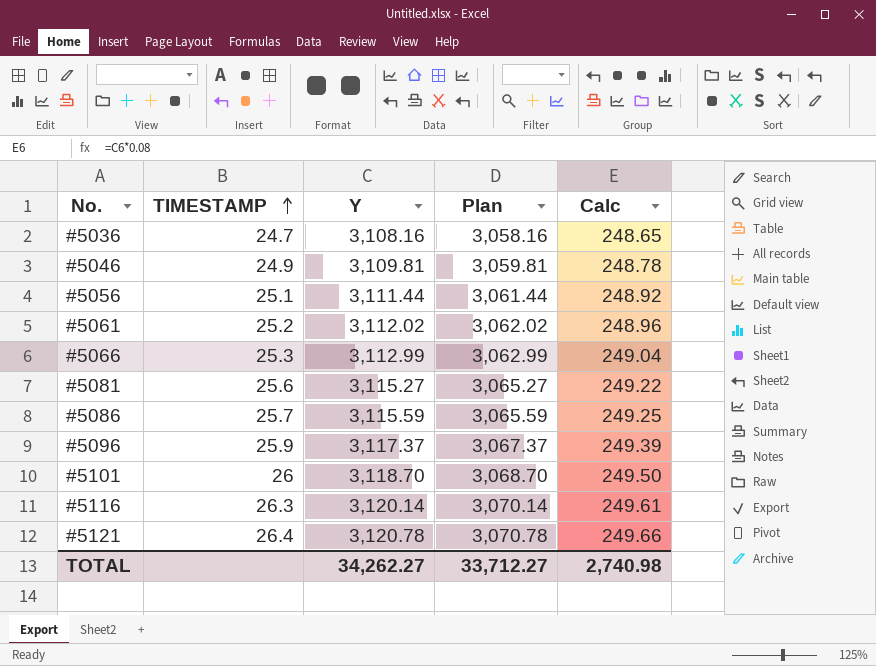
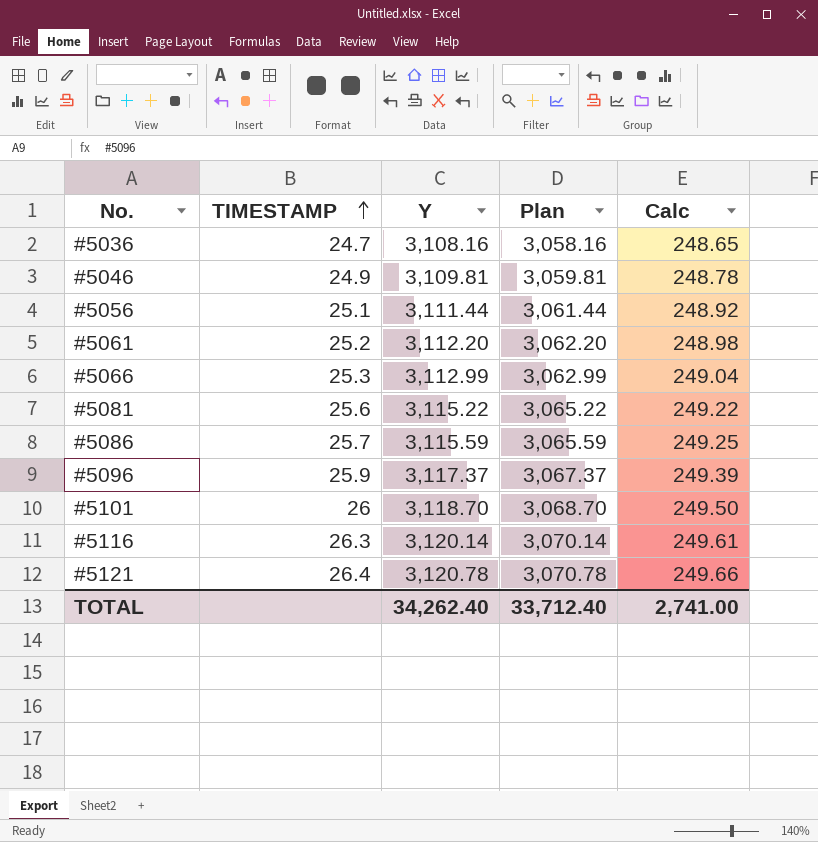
#5061 | Y: 3,112.02 -> 3,112.20
#5061 | Plan: 3,062.02 -> 3,062.20
#5061 | Calc: 248.96 -> 248.98
#5081 | Y: 3,115.27 -> 3,115.22
#5081 | Plan: 3,065.27 -> 3,065.22
TOTAL | Y: 34,262.27 -> 34,262.40
TOTAL | Plan: 33,712.27 -> 33,712.40
TOTAL | Calc: 2,740.98 -> 2,741.00

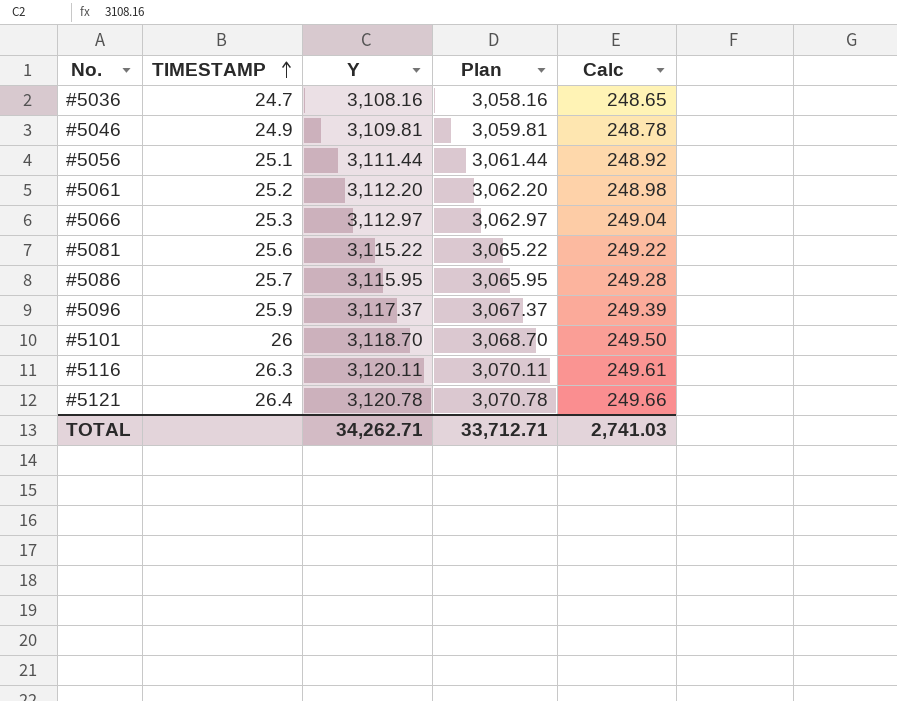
#5066 | Y: 3,112.99 -> 3,112.97
#5066 | Plan: 3,062.99 -> 3,062.97
#5086 | Y: 3,115.59 -> 3,115.95
#5086 | Plan: 3,065.59 -> 3,065.95
#5086 | Calc: 249.25 -> 249.28
#5116 | Y: 3,120.14 -> 3,120.11
#5116 | Plan: 3,070.14 -> 3,070.11
TOTAL | Y: 34,262.40 -> 34,262.71
TOTAL | Plan: 33,712.40 -> 33,712.71
TOTAL | Calc: 2,741.00 -> 2,741.03

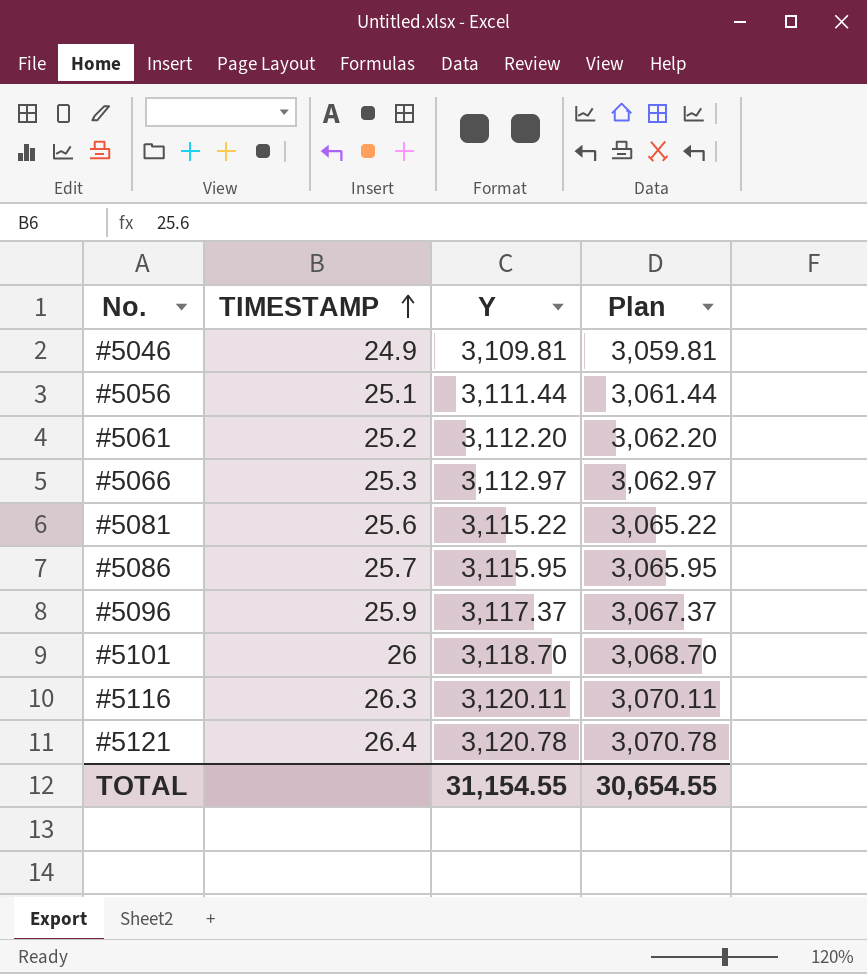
column Calc | formula: [Y] * 0.08 -> none
row #5036: 24.7 | 3,108.16 | 3,058.16 | 248.65 -> none
TOTAL | Y: 34,262.71 -> 31,154.55
TOTAL | Plan: 33,712.71 -> 30,654.55

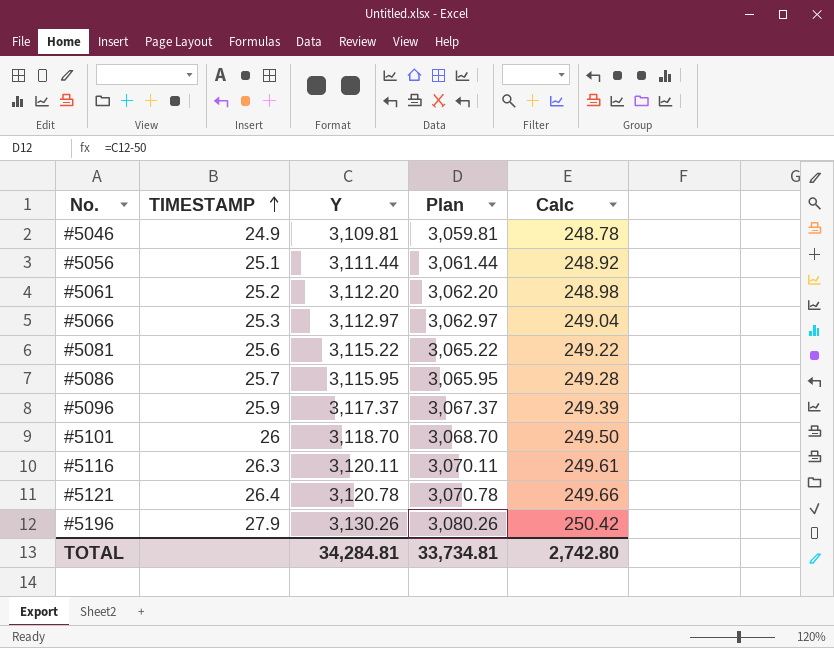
column Calc | formula: none -> [Y] * 0.08
row #5196: none -> 27.9 | 3,130.26 | 3,080.26 | 250.42
TOTAL | Y: 31,154.55 -> 34,284.81
TOTAL | Plan: 30,654.55 -> 33,734.81

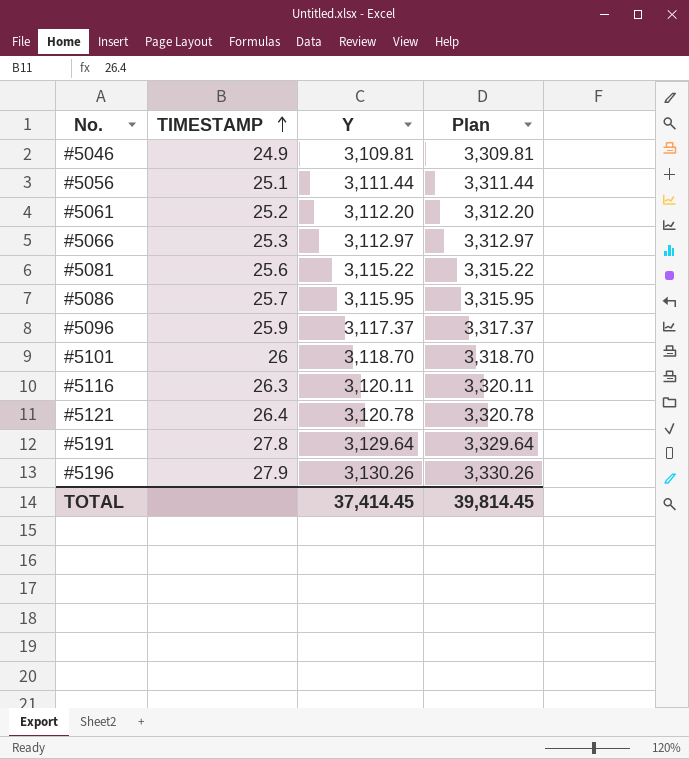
column Calc | formula: [Y] * 0.08 -> none
column Plan | formula: [Y] - 50 -> [Y] + 200
row #5191: none -> 27.8 | 3,129.64 | 3,329.64
TOTAL | Y: 34,284.81 -> 37,414.45
TOTAL | Plan: 33,734.81 -> 39,814.45

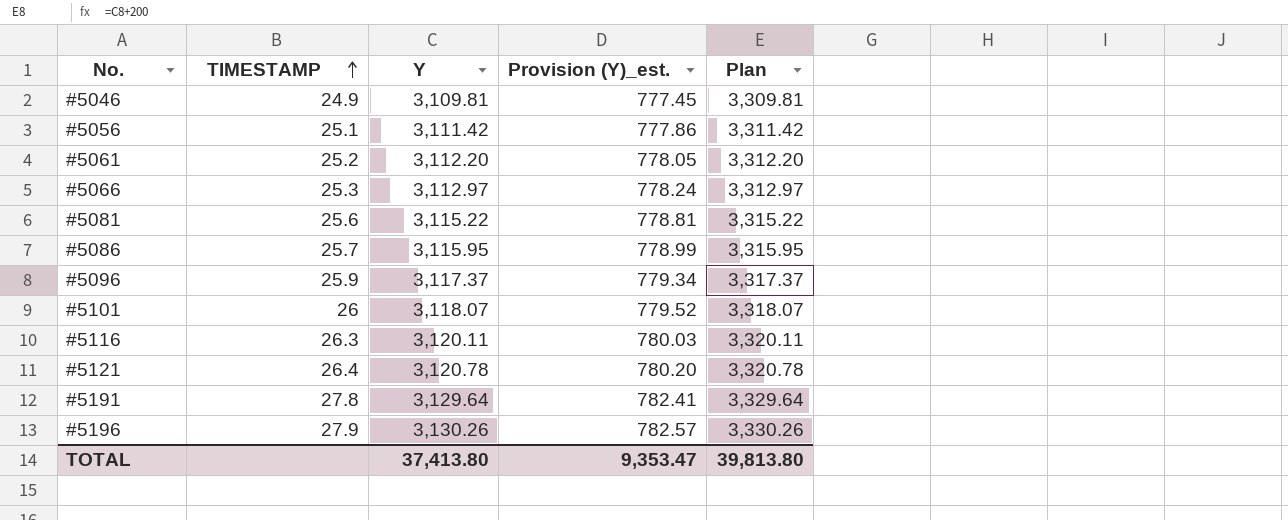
column Provision (Y)_est. | formula: none -> [Y] * 0.25
#5056 | Y: 3,111.44 -> 3,111.42
#5056 | Plan: 3,311.44 -> 3,311.42
#5101 | Y: 3,118.70 -> 3,118.07
#5101 | Plan: 3,318.70 -> 3,318.07
TOTAL | Y: 37,414.45 -> 37,413.80
TOTAL | Plan: 39,814.45 -> 39,813.80

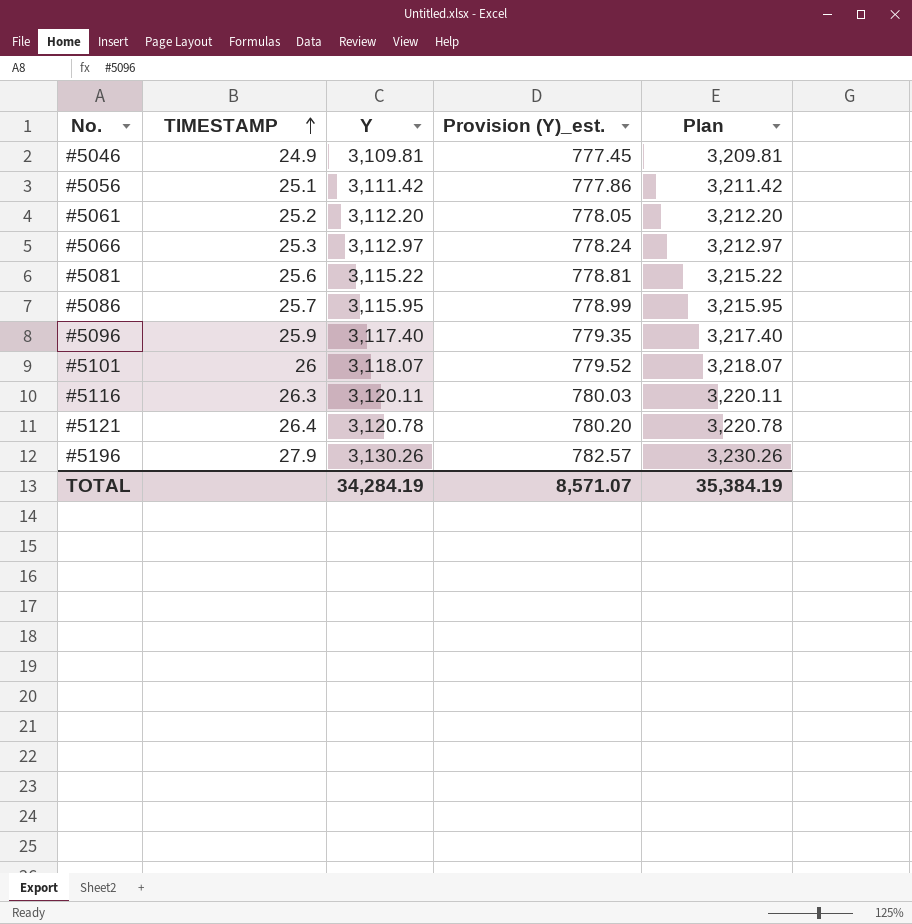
column Plan | formula: [Y] + 200 -> [Y] + 100
row #5191: 27.8 | 3,129.64 | 782.41 | 3,329.64 -> none
#5096 | Y: 3,117.37 -> 3,117.40
#5096 | Provision (Y)_est.: 779.34 -> 779.35
TOTAL | Y: 37,413.80 -> 34,284.19
TOTAL | Provision (Y)_est.: 9,353.47 -> 8,571.07
TOTAL | Plan: 39,813.80 -> 35,384.19

